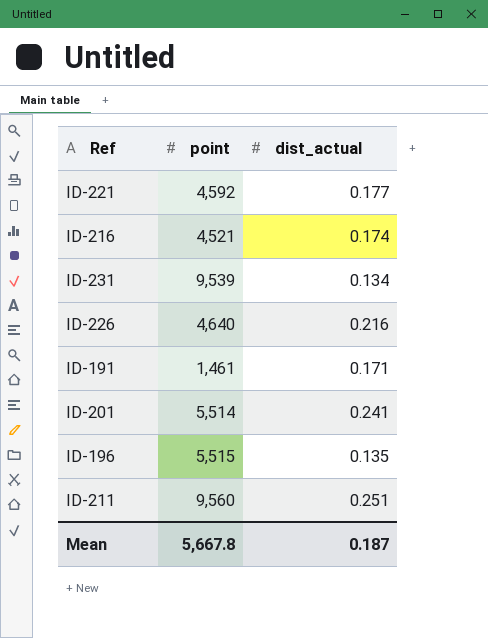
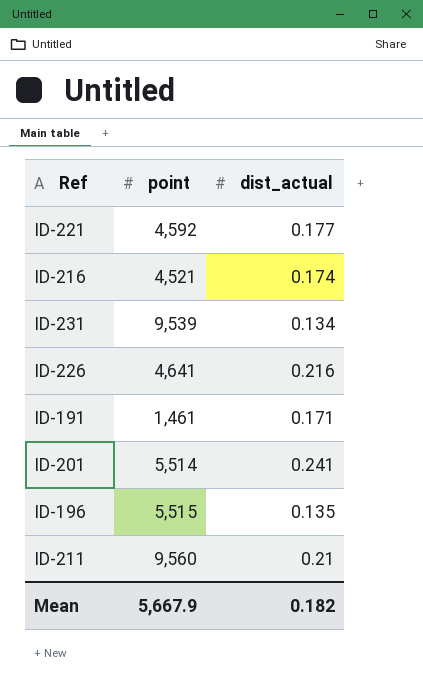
ID-226 | point: 4,640 -> 4,641
ID-211 | dist_actual: 0.251 -> 0.21
Mean | point: 5,667.8 -> 5,667.9
Mean | dist_actual: 0.187 -> 0.182

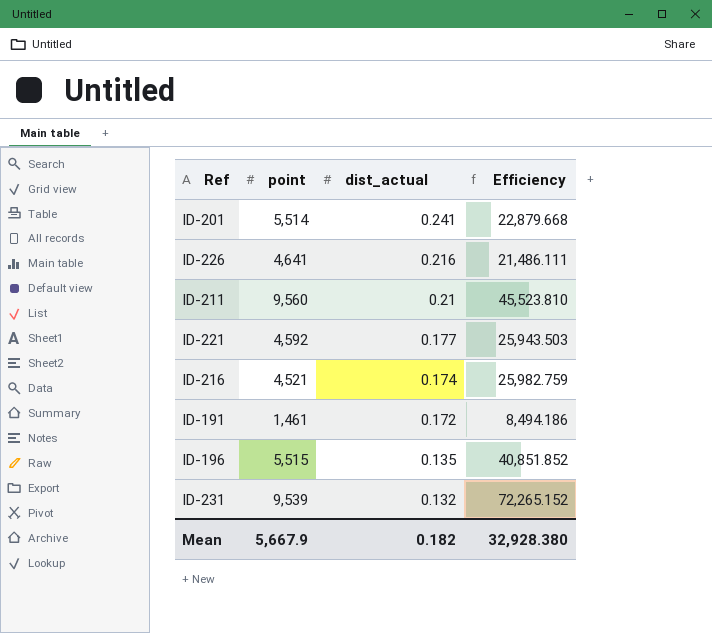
row order: none -> dist_actual descending
column Efficiency | formula: none -> [point] / [dist_actual]
ID-191 | dist_actual: 0.171 -> 0.172
ID-231 | dist_actual: 0.134 -> 0.132

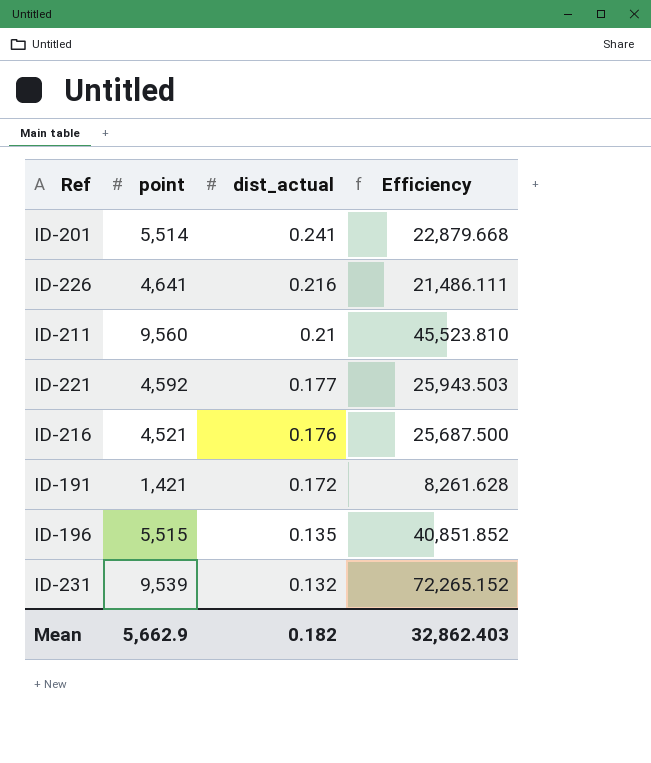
ID-216 | dist_actual: 0.174 -> 0.176
ID-216 | Efficiency: 25,982.759 -> 25,687.500
ID-191 | point: 1,461 -> 1,421
ID-191 | Efficiency: 8,494.186 -> 8,261.628
Mean | point: 5,667.9 -> 5,662.9
Mean | Efficiency: 32,928.380 -> 32,862.403

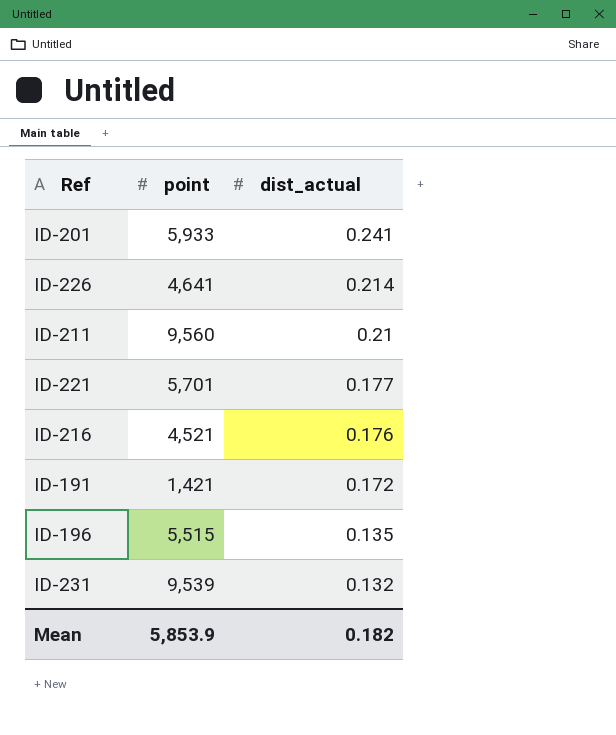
column Efficiency | formula: [point] / [dist_actual] -> none
ID-201 | point: 5,514 -> 5,933
ID-226 | dist_actual: 0.216 -> 0.214
ID-221 | point: 4,592 -> 5,701
Mean | point: 5,662.9 -> 5,853.9

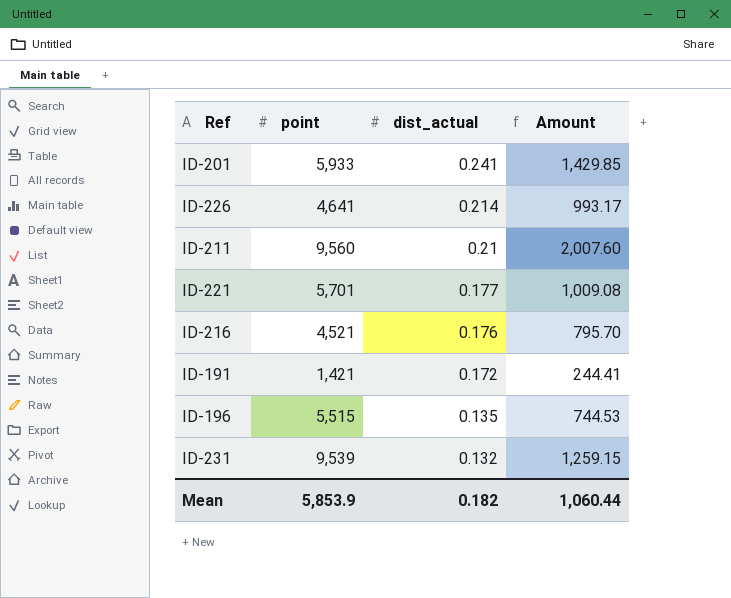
column Amount | formula: none -> [point] * [dist_actual]

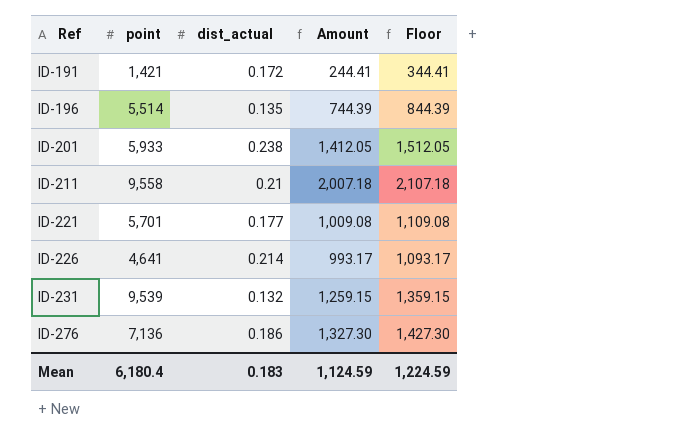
row order: dist_actual descending -> Ref ascending
column Floor | formula: none -> [Amount] + 100
row ID-216: 4,521 | 0.176 | 795.70 -> none
ID-196 | point: 5,515 -> 5,514
ID-196 | Amount: 744.53 -> 744.39
ID-201 | dist_actual: 0.241 -> 0.238
ID-201 | Amount: 1,429.85 -> 1,412.05
ID-211 | point: 9,560 -> 9,558
ID-211 | Amount: 2,007.60 -> 2,007.18
row ID-276: none -> 7,136 | 0.186 | 1,327.30 | 1,427.30
Mean | point: 5,853.9 -> 6,180.4
Mean | dist_actual: 0.182 -> 0.183
Mean | Amount: 1,060.44 -> 1,124.59

